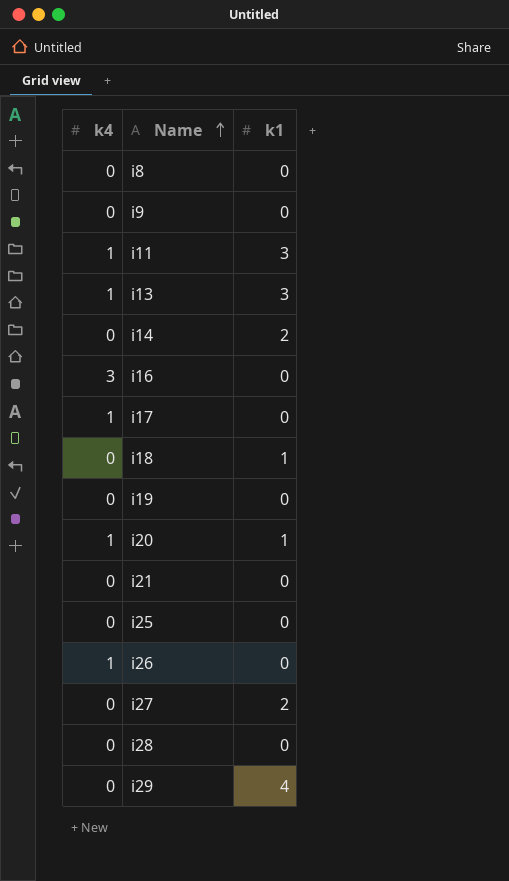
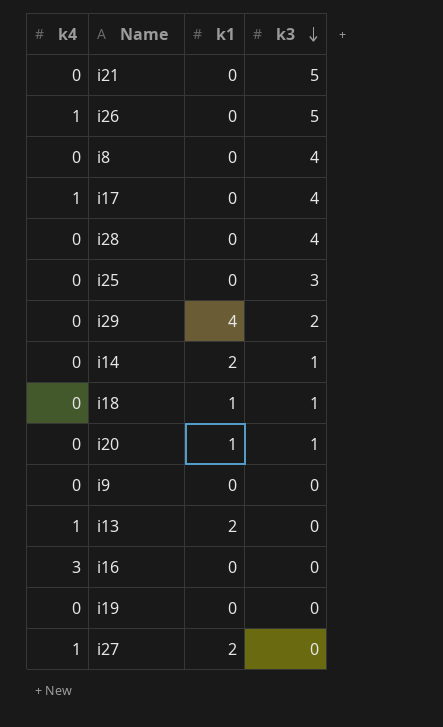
row order: Name ascending -> k3 descending
column k3 | position: none -> 4
row i11: 1 | 3 -> none
i20 | k4: 1 -> 0
i13 | k1: 3 -> 2
i27 | k4: 0 -> 1

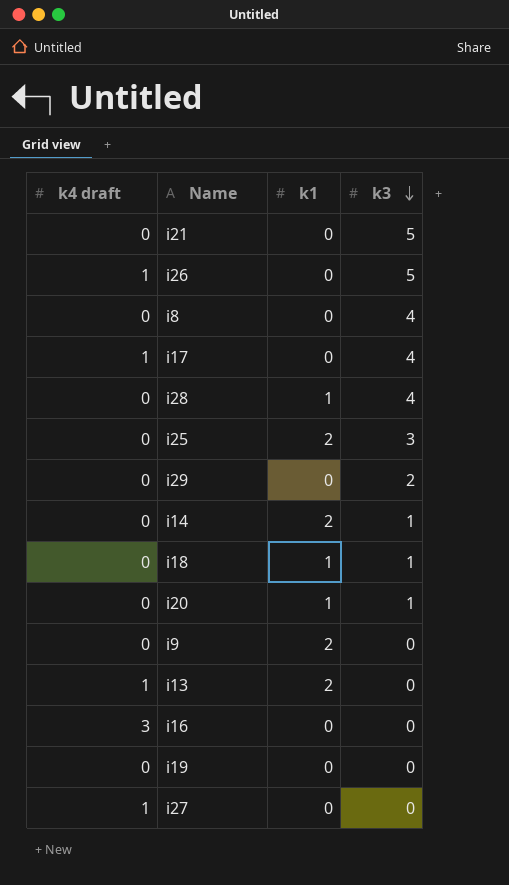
column name: k4 -> k4 draft
i28 | k1: 0 -> 1
i25 | k1: 0 -> 2
i29 | k1: 4 -> 0
i9 | k1: 0 -> 2
i27 | k1: 2 -> 0

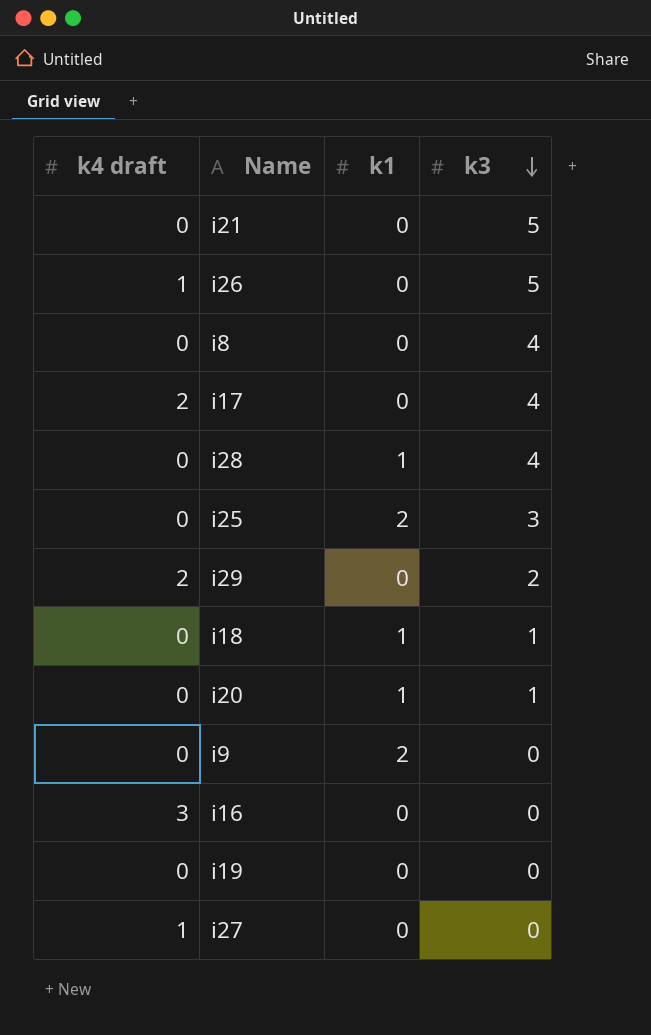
row i14: 0 | 2 | 1 -> none
row i13: 1 | 2 | 0 -> none
i17 | k4 draft: 1 -> 2
i29 | k4 draft: 0 -> 2

